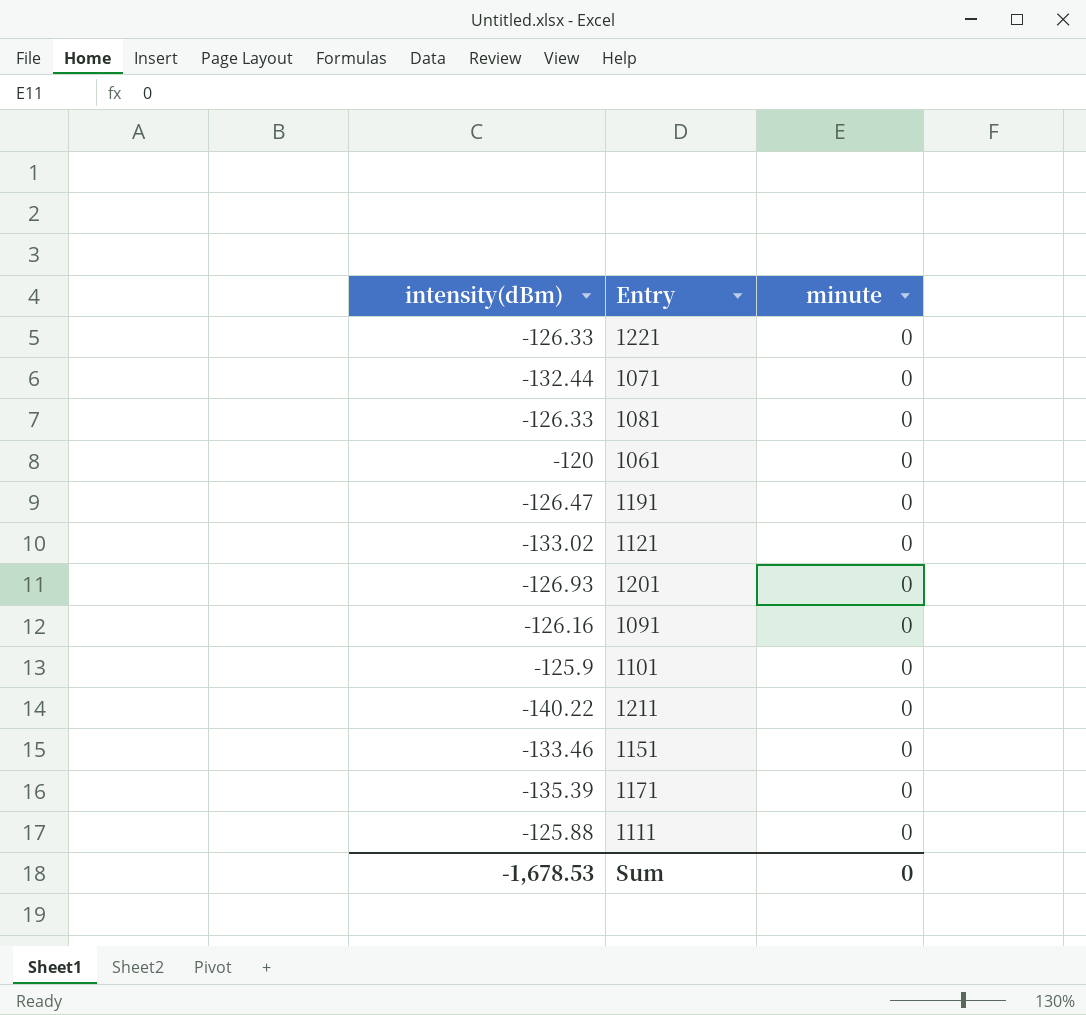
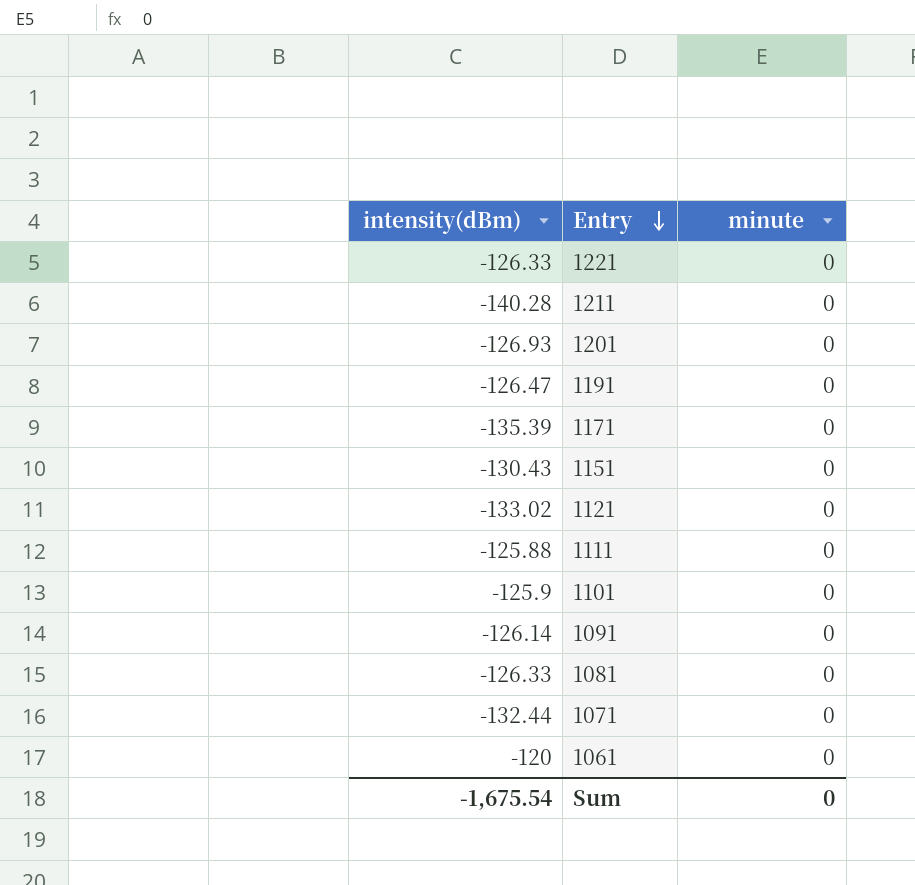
row order: none -> Entry descending
1211 | intensity(dBm): -140.22 -> -140.28
1151 | intensity(dBm): -133.46 -> -130.43
1091 | intensity(dBm): -126.16 -> -126.14
Sum | intensity(dBm): -1,678.53 -> -1,675.54

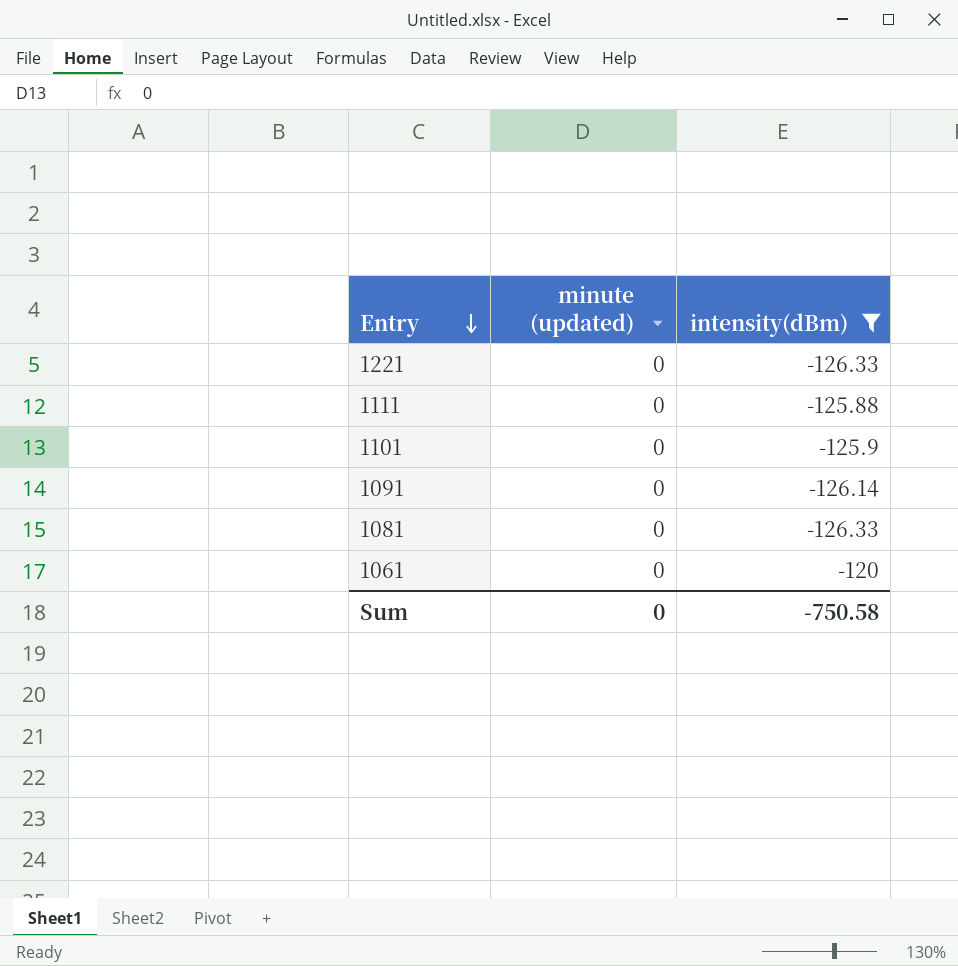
filter: none -> intensity(dBm) >= -126.33
column name: minute -> minute (updated)
column intensity(dBm) | position: 1 -> 3
Sum | intensity(dBm): -1,675.54 -> -750.58

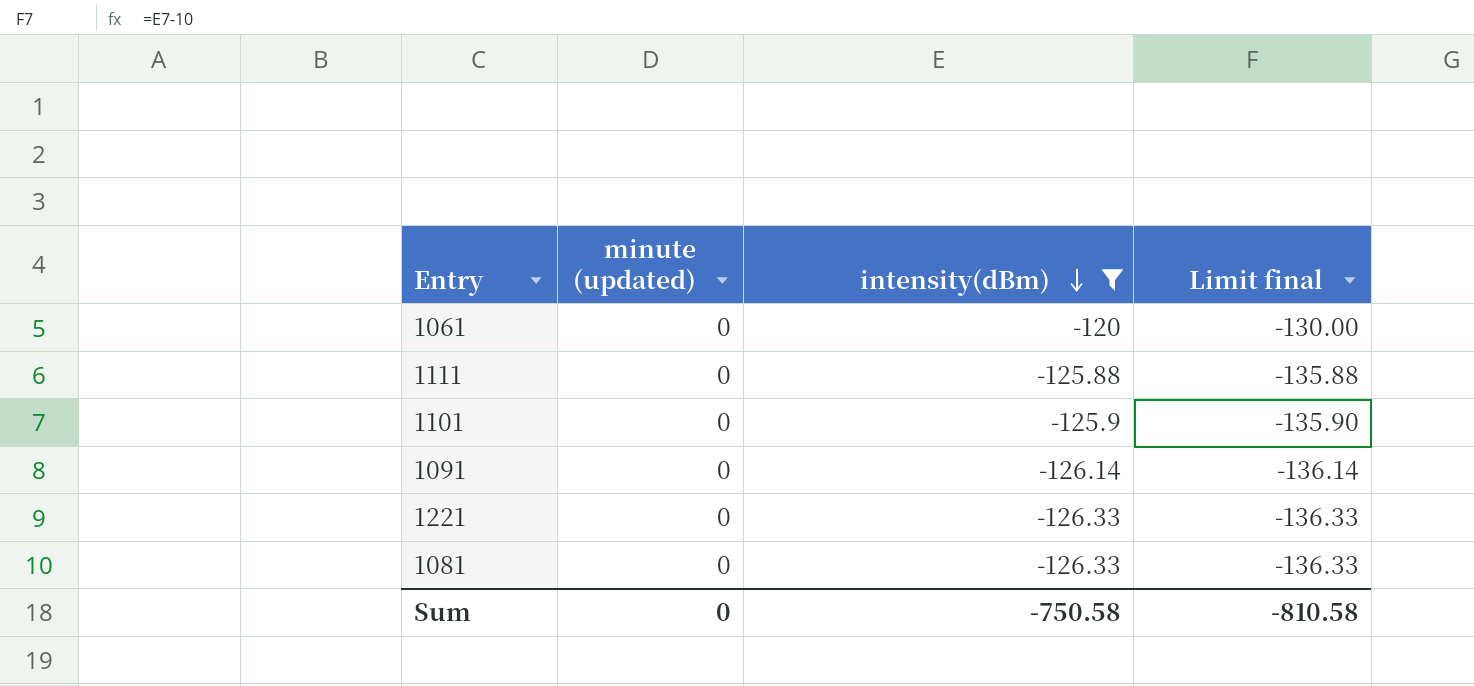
row order: Entry descending -> intensity(dBm) descending
column Limit final | formula: none -> [intensity(dBm)] - 10

